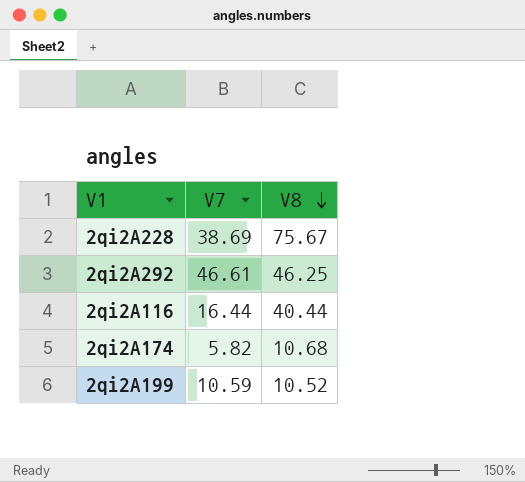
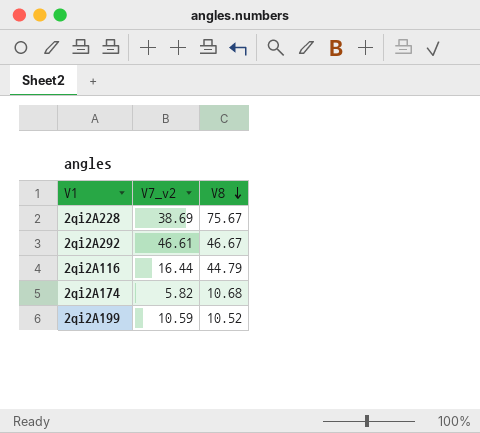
column name: V7 -> V7_v2
2qi2A292 | V8: 46.25 -> 46.67
2qi2A116 | V8: 40.44 -> 44.79

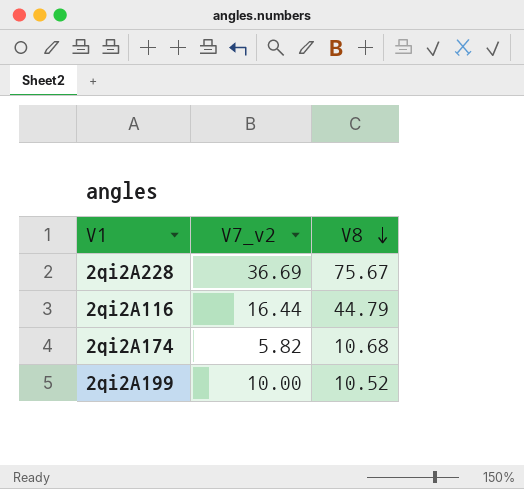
row 2qi2A292: 46.61 | 46.67 -> none
2qi2A228 | V7_v2: 38.69 -> 36.69
2qi2A199 | V7_v2: 10.59 -> 10.00

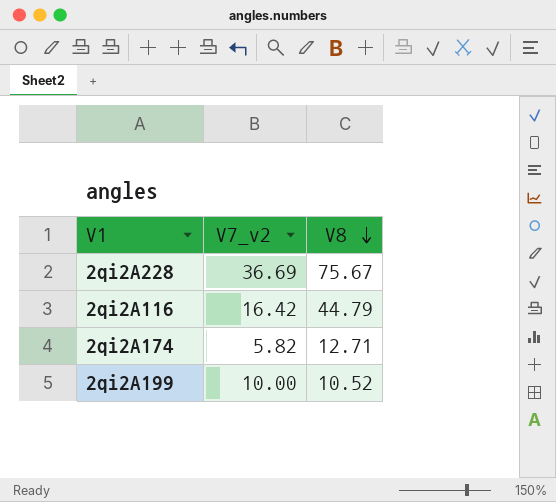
2qi2A116 | V7_v2: 16.44 -> 16.42
2qi2A174 | V8: 10.68 -> 12.71

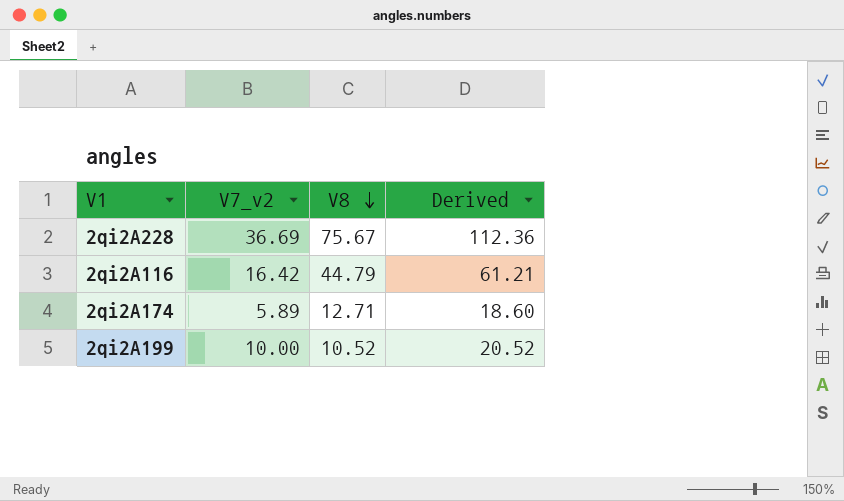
column Derived | formula: none -> [V7_v2] + [V8]
2qi2A174 | V7_v2: 5.82 -> 5.89

